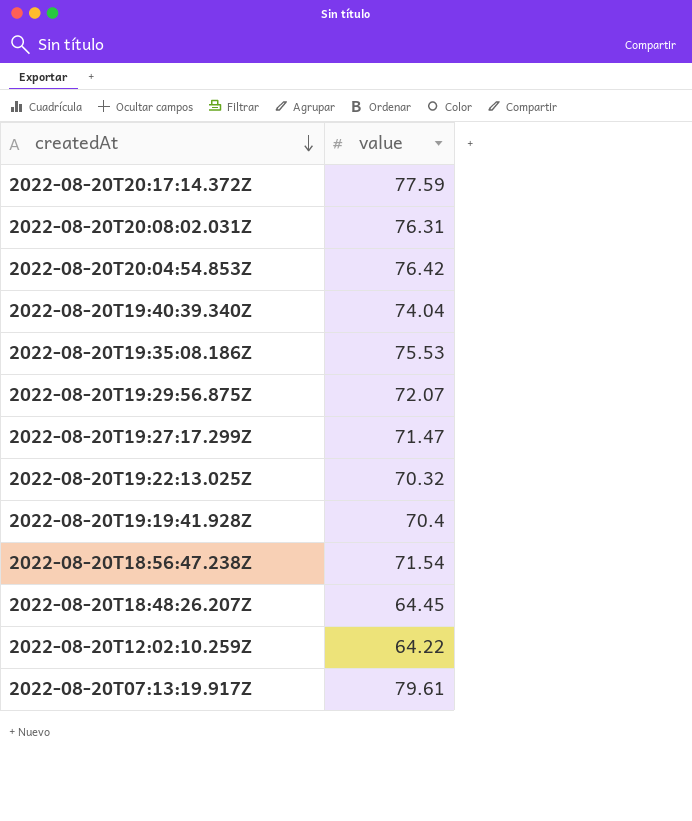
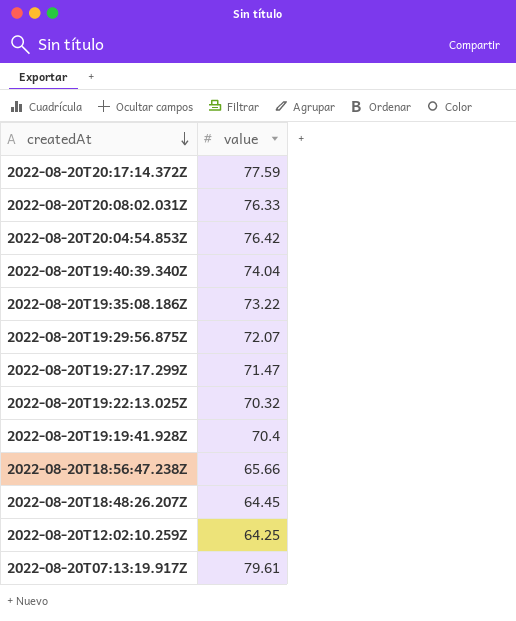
2022-08-20T20:08:02.031Z | value: 76.31 -> 76.33
2022-08-20T19:35:08.186Z | value: 75.53 -> 73.22
2022-08-20T18:56:47.238Z | value: 71.54 -> 65.66
2022-08-20T12:02:10.259Z | value: 64.22 -> 64.25

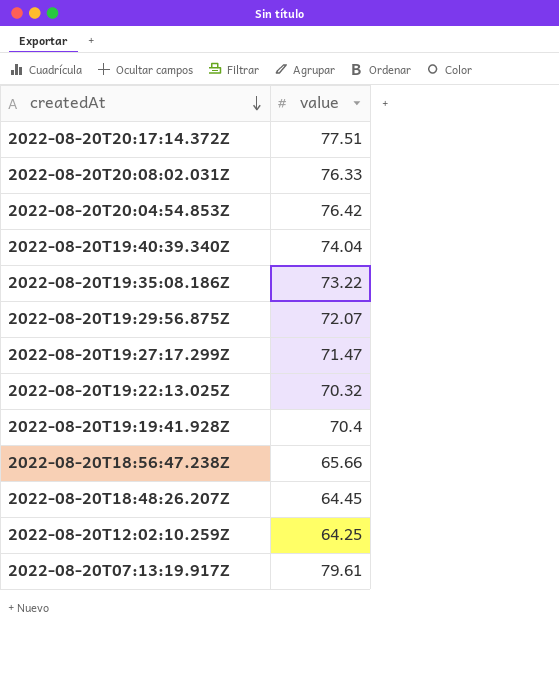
2022-08-20T20:17:14.372Z | value: 77.59 -> 77.51

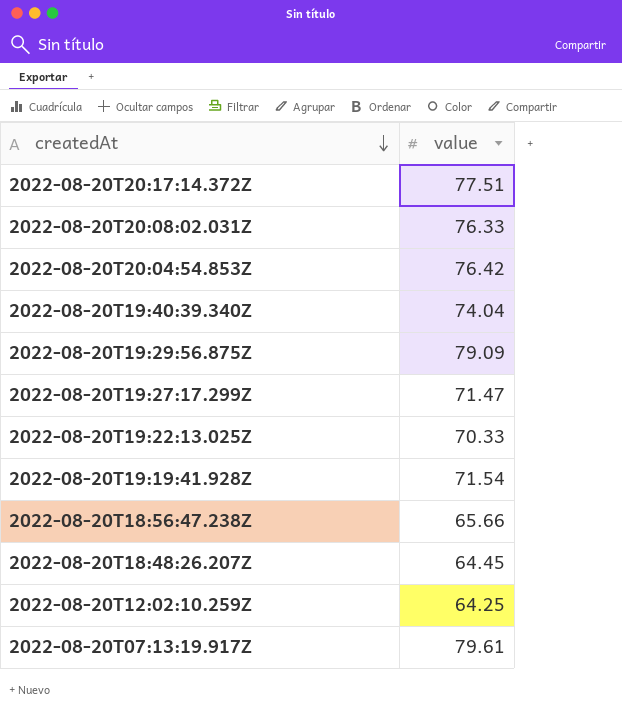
row 2022-08-20T19:35:08.186Z: 73.22 -> none
2022-08-20T19:29:56.875Z | value: 72.07 -> 79.09
2022-08-20T19:22:13.025Z | value: 70.32 -> 70.33
2022-08-20T19:19:41.928Z | value: 70.4 -> 71.54

